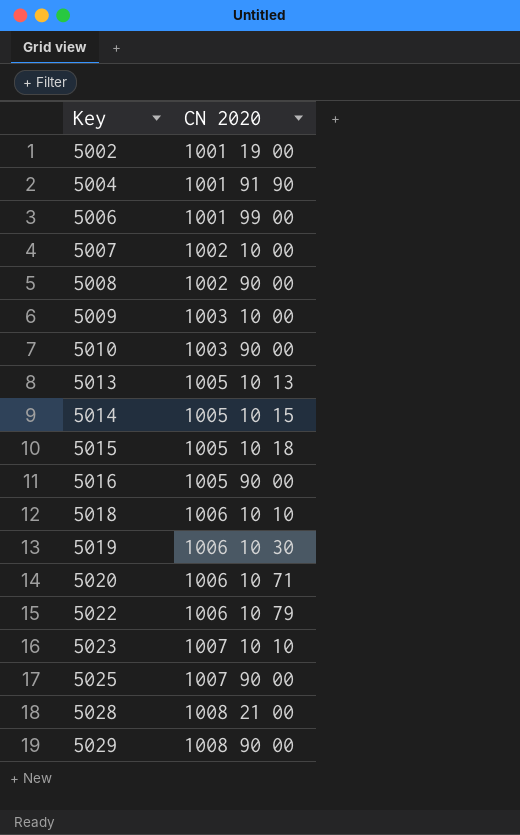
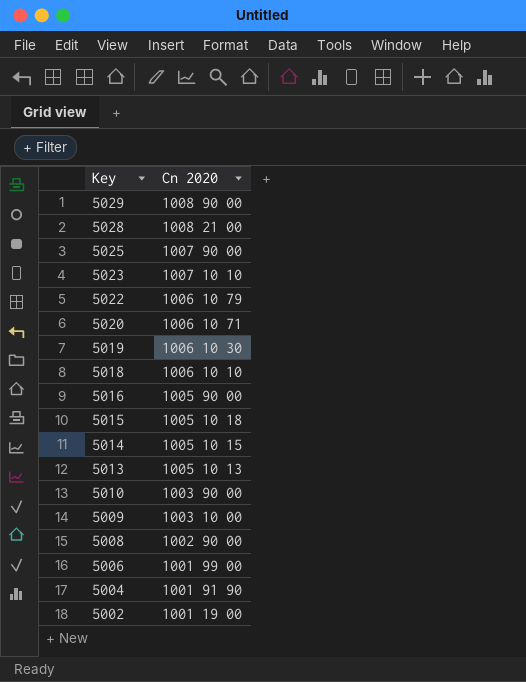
row order: Key ascending -> Key descending
column name: CN 2020 -> Cn 2020
row 5007: 1002 10 00 -> none

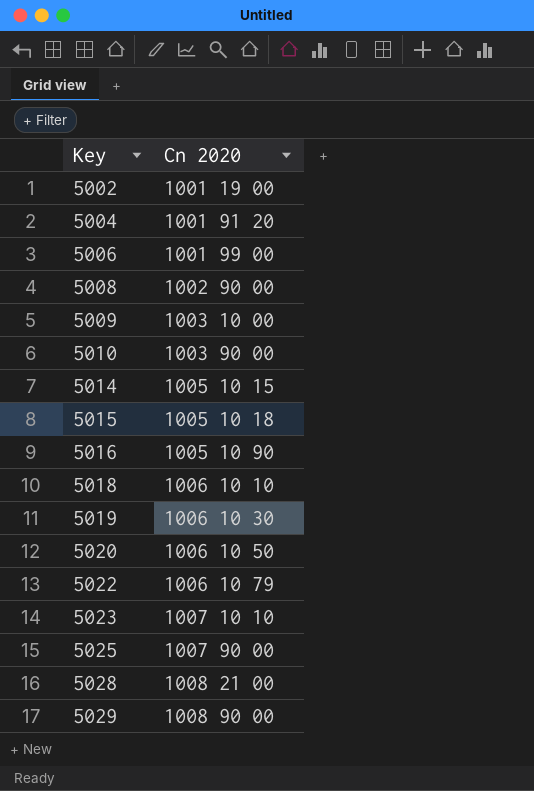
row order: Key descending -> Key ascending
row 5013: 1005 10 13 -> none
5004 | Cn 2020: 1001 91 90 -> 1001 91 20
5016 | Cn 2020: 1005 90 00 -> 1005 10 90
5020 | Cn 2020: 1006 10 71 -> 1006 10 50

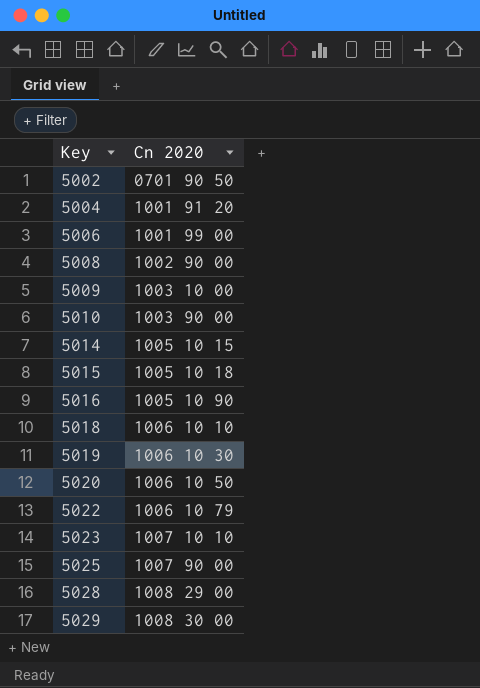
5002 | Cn 2020: 1001 19 00 -> 0701 90 50
5028 | Cn 2020: 1008 21 00 -> 1008 29 00
5029 | Cn 2020: 1008 90 00 -> 1008 30 00

